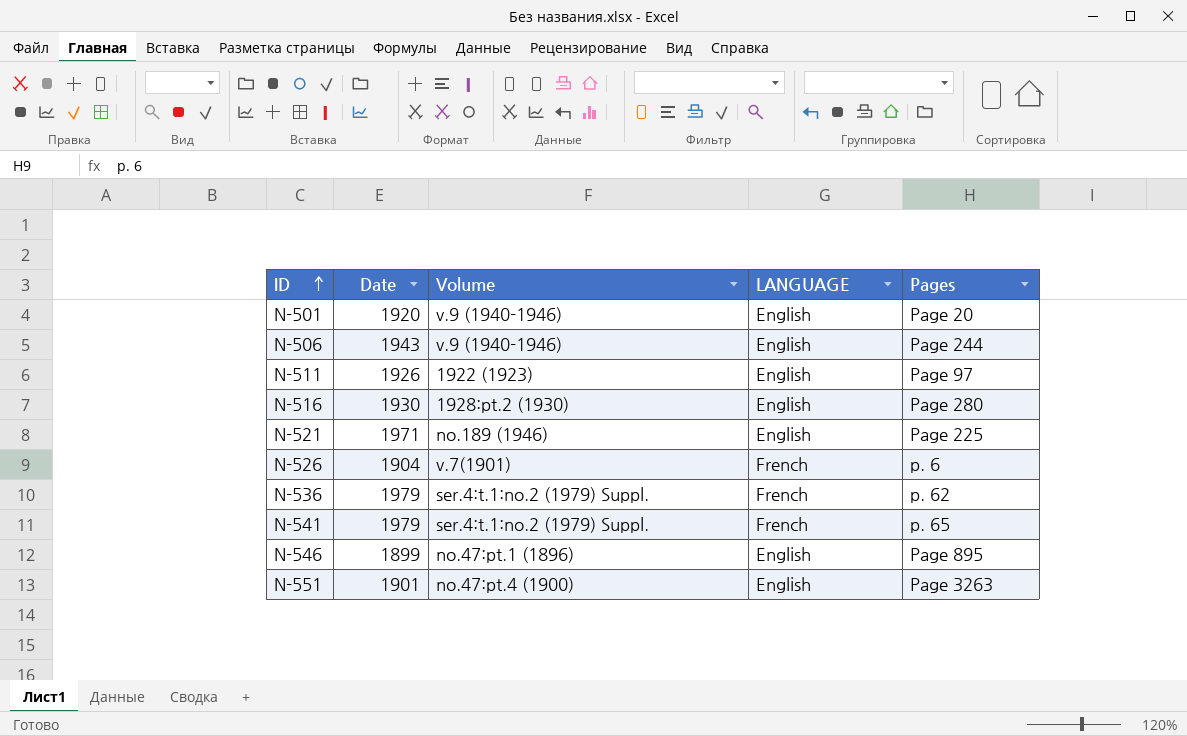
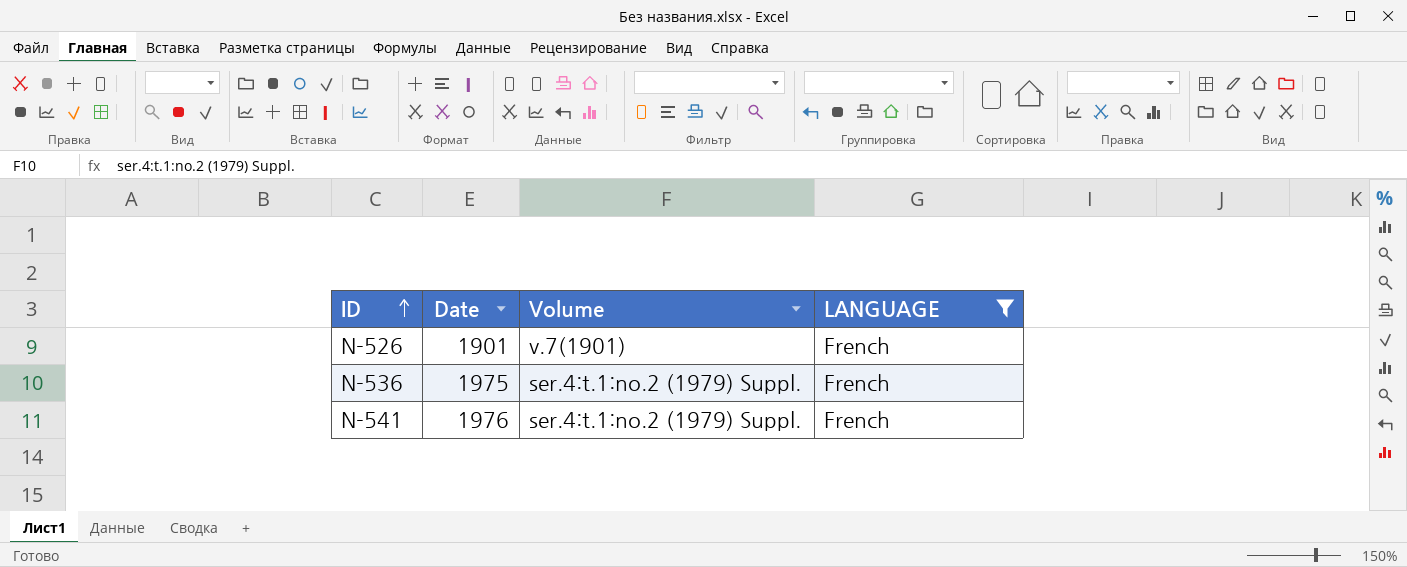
filter: none -> LANGUAGE = French
column Pages | position: 5 -> none
N-526 | Date: 1904 -> 1901
N-536 | Date: 1979 -> 1975
N-541 | Date: 1979 -> 1976

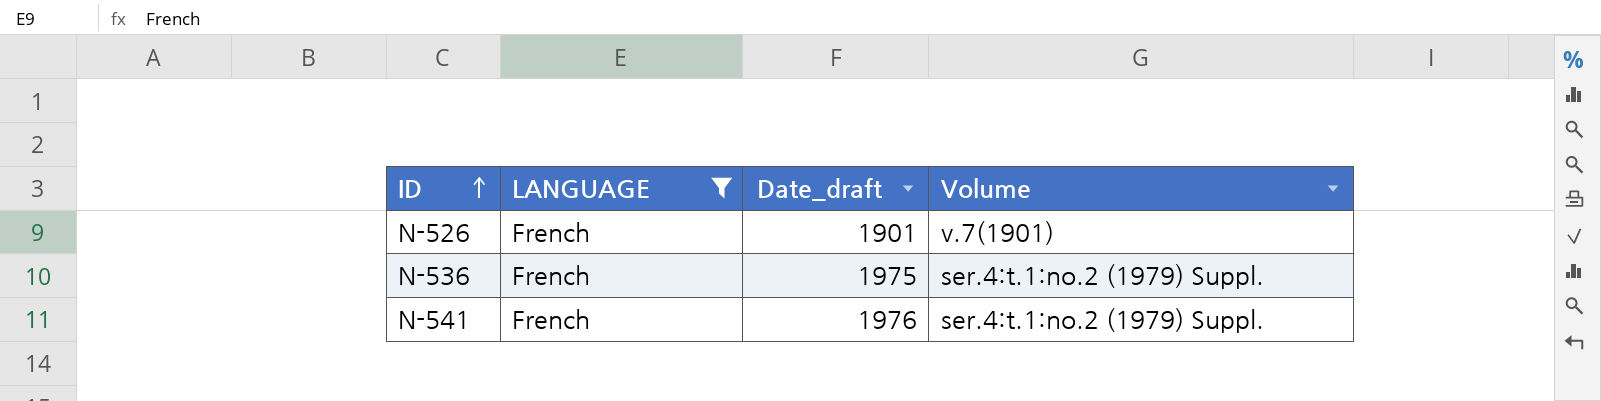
column LANGUAGE | position: 4 -> 2
column name: Date -> Date_draft

